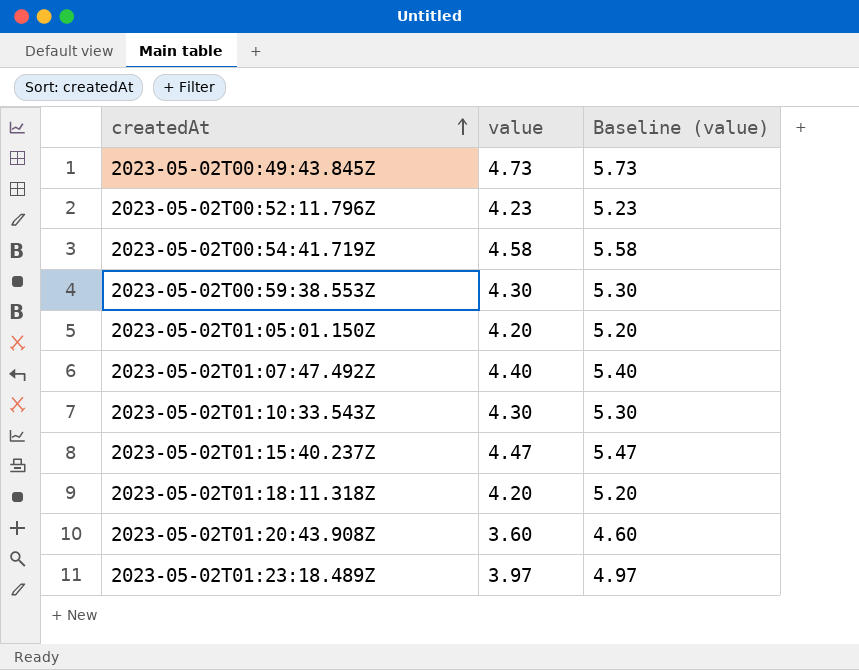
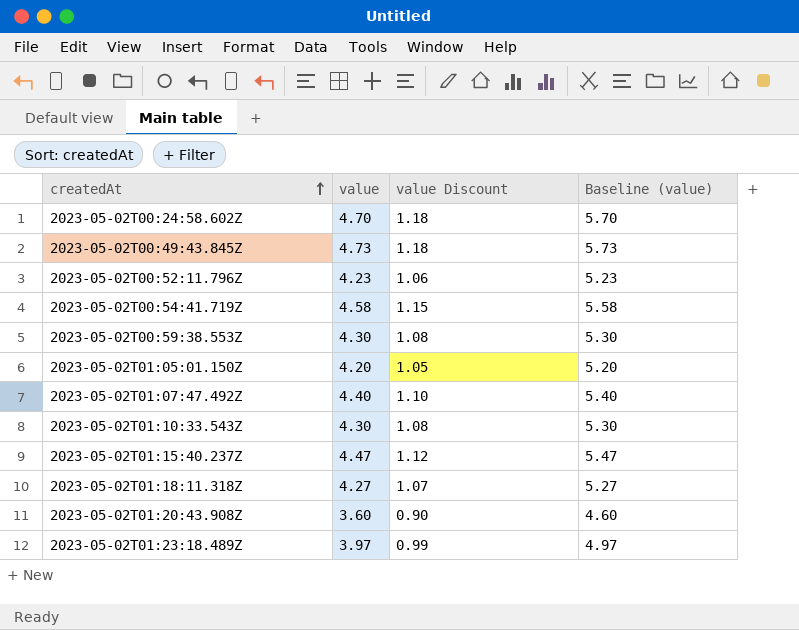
column value Discount | formula: none -> [value] * 0.25
row 2023-05-02T00:24:58.602Z: none -> 4.70 | 1.18 | 5.70
2023-05-02T01:18:11.318Z | value: 4.20 -> 4.27
2023-05-02T01:18:11.318Z | Baseline (value): 5.20 -> 5.27

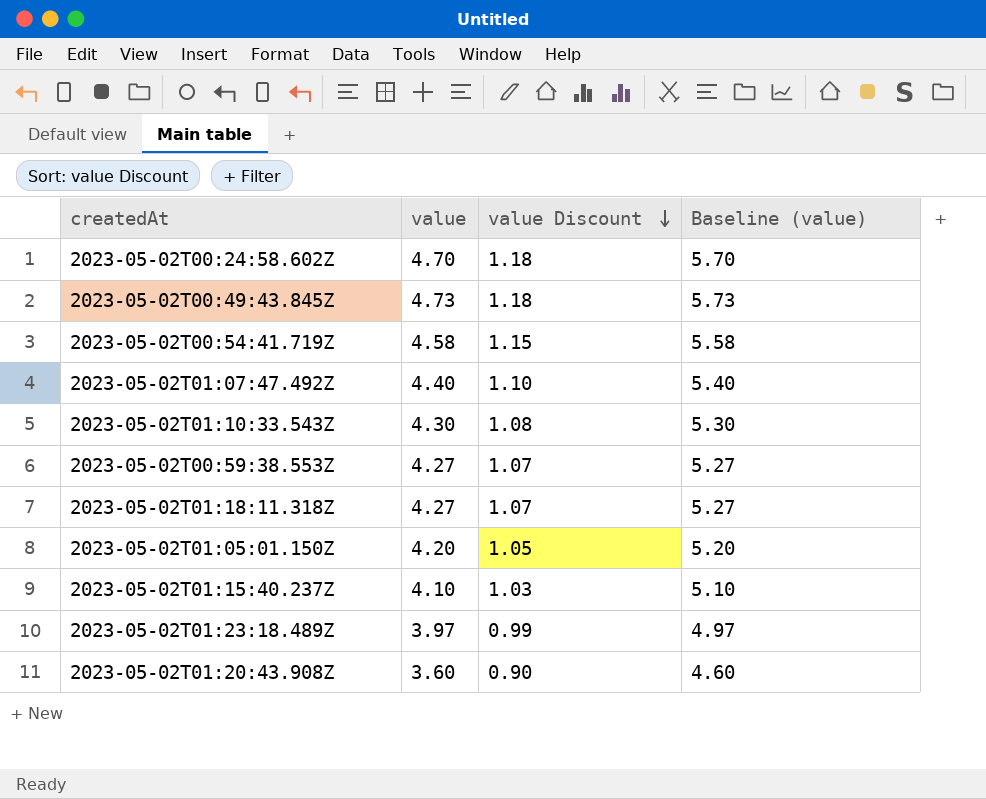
row order: createdAt ascending -> value Discount descending
row 2023-05-02T00:52:11.796Z: 4.23 | 1.06 | 5.23 -> none
2023-05-02T00:59:38.553Z | value: 4.30 -> 4.27
2023-05-02T00:59:38.553Z | value Discount: 1.08 -> 1.07
2023-05-02T00:59:38.553Z | Baseline (value): 5.30 -> 5.27
2023-05-02T01:15:40.237Z | value: 4.47 -> 4.10
2023-05-02T01:15:40.237Z | value Discount: 1.12 -> 1.03
2023-05-02T01:15:40.237Z | Baseline (value): 5.47 -> 5.10

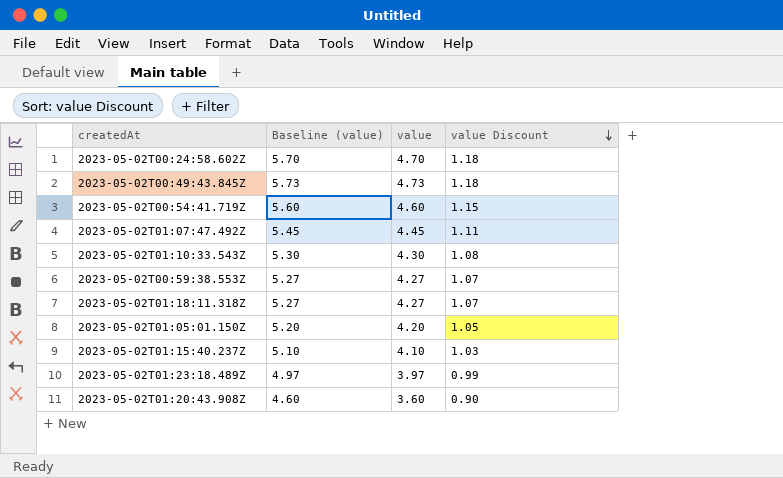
column Baseline (value) | position: 4 -> 2
2023-05-02T00:54:41.719Z | Baseline (value): 5.58 -> 5.60
2023-05-02T00:54:41.719Z | value: 4.58 -> 4.60
2023-05-02T01:07:47.492Z | Baseline (value): 5.40 -> 5.45
2023-05-02T01:07:47.492Z | value: 4.40 -> 4.45
2023-05-02T01:07:47.492Z | value Discount: 1.10 -> 1.11

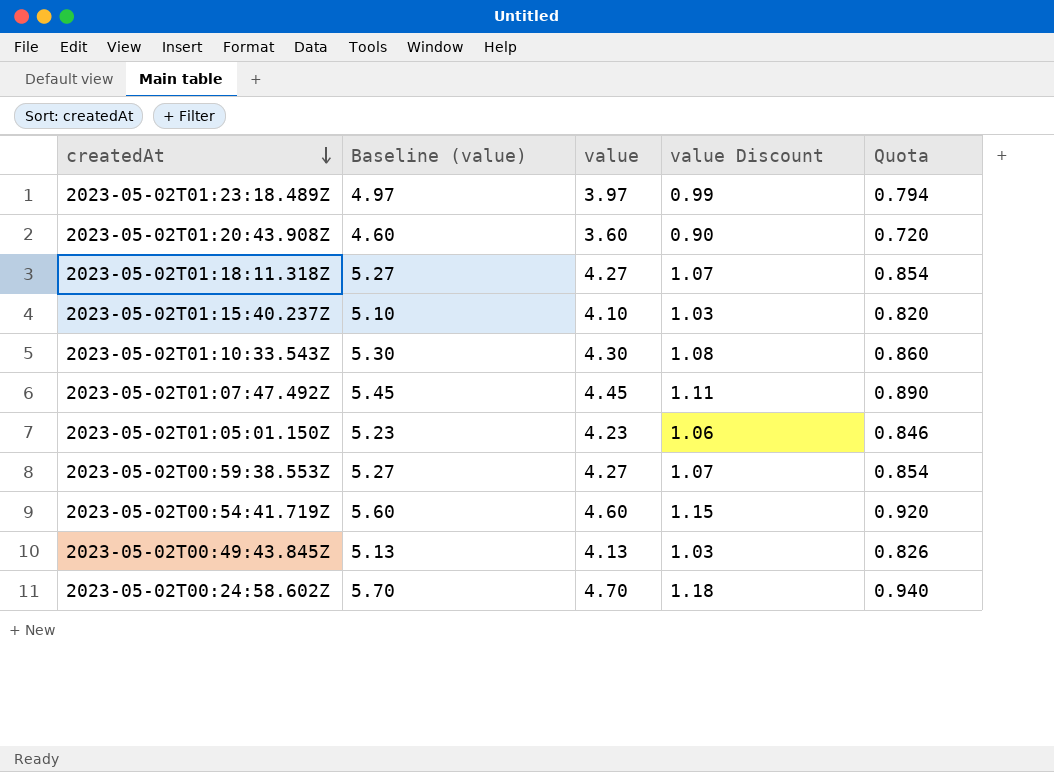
row order: value Discount descending -> createdAt descending
column Quota | formula: none -> [value] * 0.2
2023-05-02T01:05:01.150Z | Baseline (value): 5.20 -> 5.23
2023-05-02T01:05:01.150Z | value: 4.20 -> 4.23
2023-05-02T01:05:01.150Z | value Discount: 1.05 -> 1.06
2023-05-02T00:49:43.845Z | Baseline (value): 5.73 -> 5.13
2023-05-02T00:49:43.845Z | value: 4.73 -> 4.13
2023-05-02T00:49:43.845Z | value Discount: 1.18 -> 1.03

